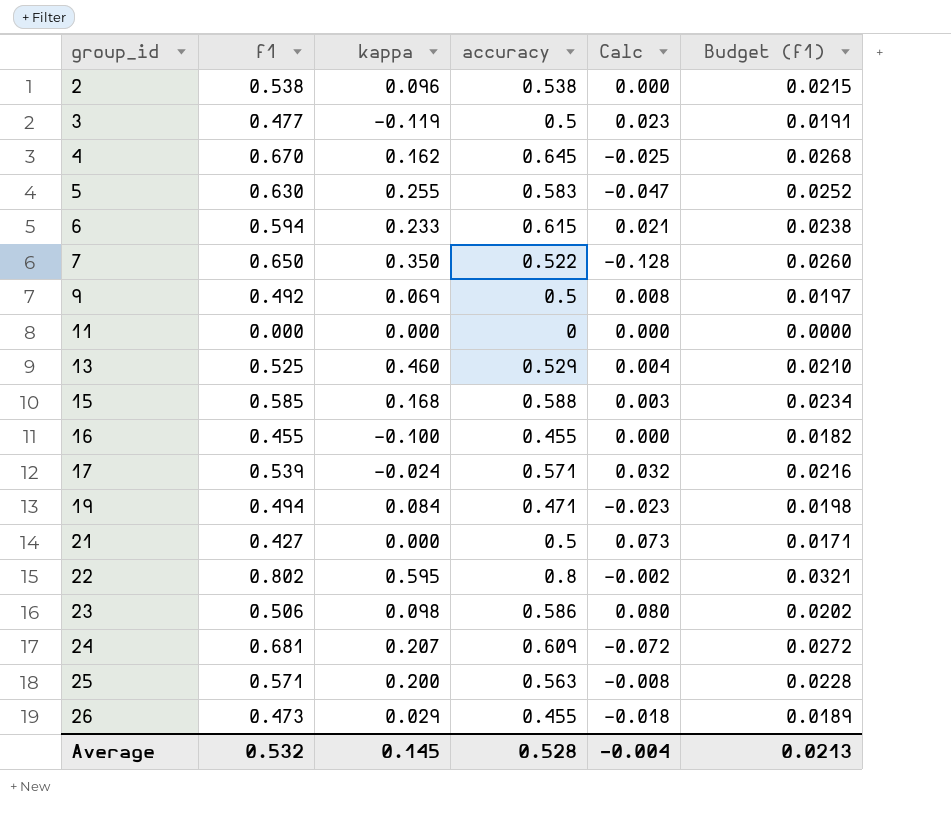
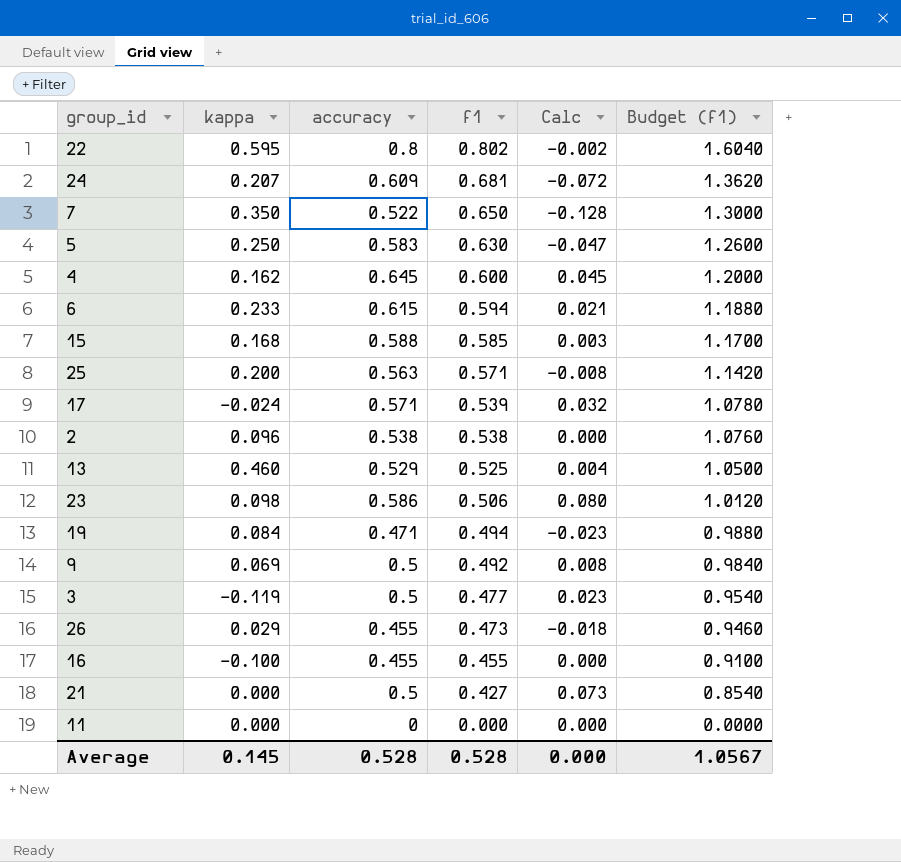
row order: group_id ascending -> f1 descending
column f1 | position: 2 -> 4
column Budget (f1) | formula: [f1] * 0.04 -> [f1] * 2
5 | kappa: 0.255 -> 0.250
4 | f1: 0.670 -> 0.600
4 | Calc: -0.025 -> 0.045
Average | f1: 0.532 -> 0.528
Average | Calc: -0.004 -> 0.000
Average | Budget (f1): 0.0213 -> 1.0567

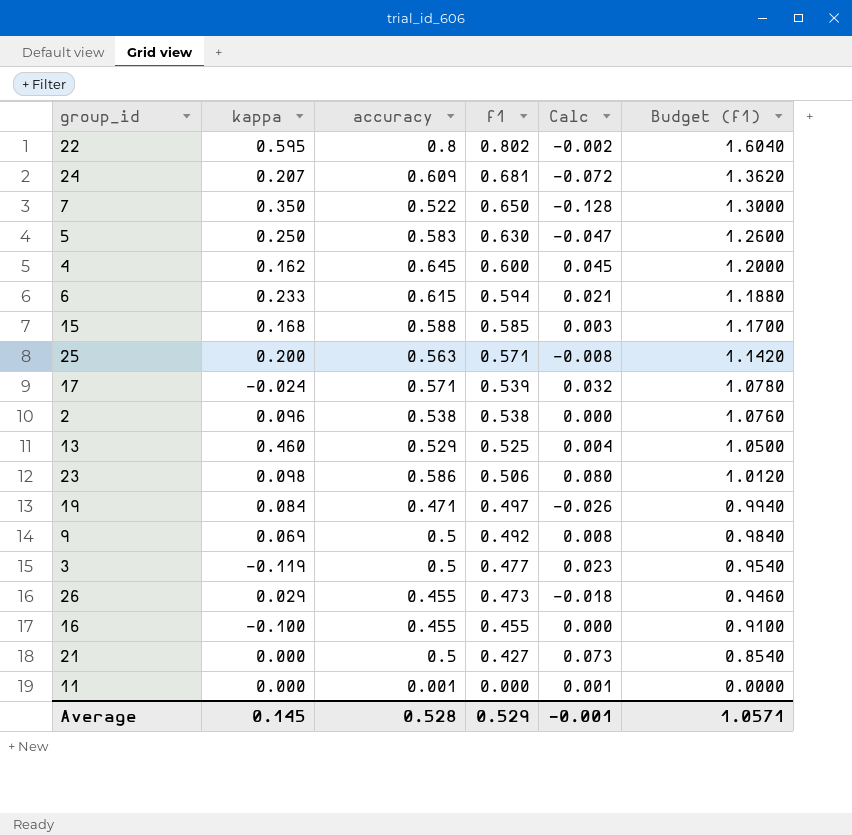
19 | f1: 0.494 -> 0.497
19 | Calc: -0.023 -> -0.026
19 | Budget (f1): 0.9880 -> 0.9940
11 | accuracy: 0 -> 0.001
11 | Calc: 0.000 -> 0.001
Average | f1: 0.528 -> 0.529
Average | Calc: 0.000 -> -0.001
Average | Budget (f1): 1.0567 -> 1.0571

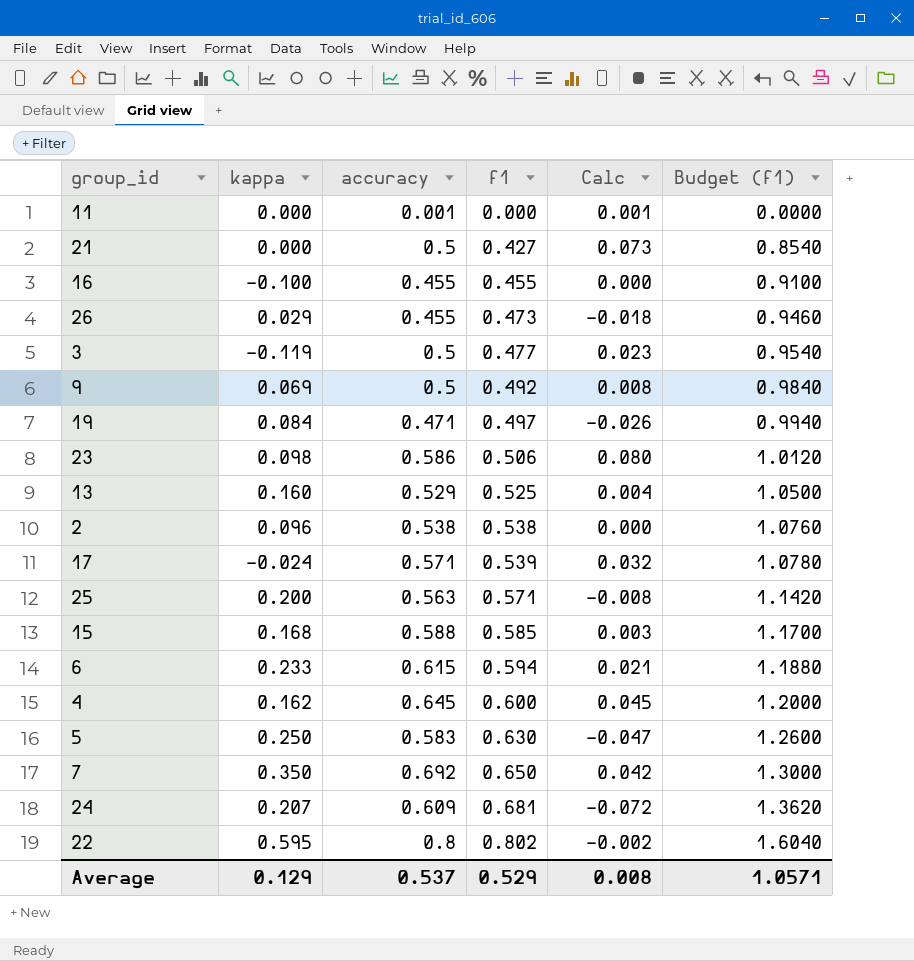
row order: f1 descending -> f1 ascending
13 | kappa: 0.460 -> 0.160
7 | accuracy: 0.522 -> 0.692
7 | Calc: -0.128 -> 0.042
Average | kappa: 0.145 -> 0.129
Average | accuracy: 0.528 -> 0.537
Average | Calc: -0.001 -> 0.008

